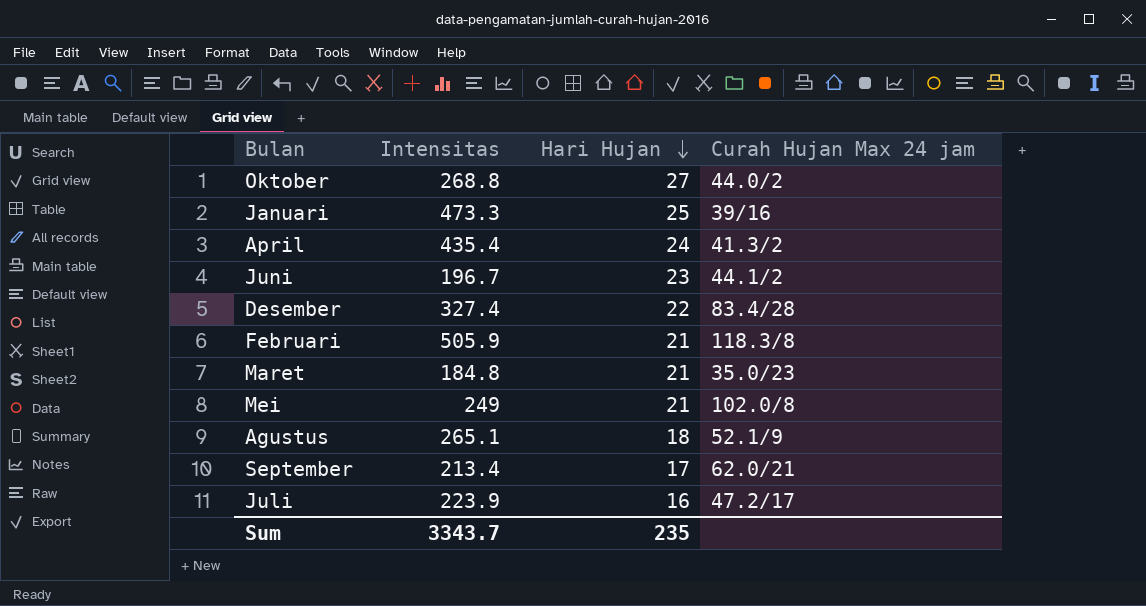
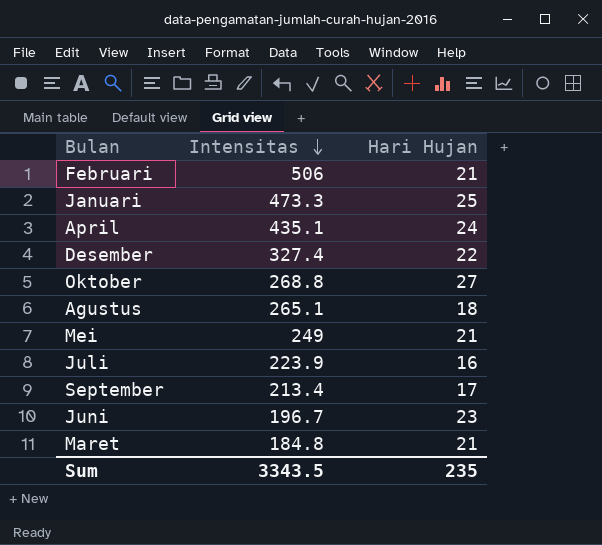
row order: Hari Hujan descending -> Intensitas descending
column Curah Hujan Max 24 jam | position: 4 -> none
Februari | Intensitas: 505.9 -> 506
April | Intensitas: 435.4 -> 435.1
Sum | Intensitas: 3343.7 -> 3343.5

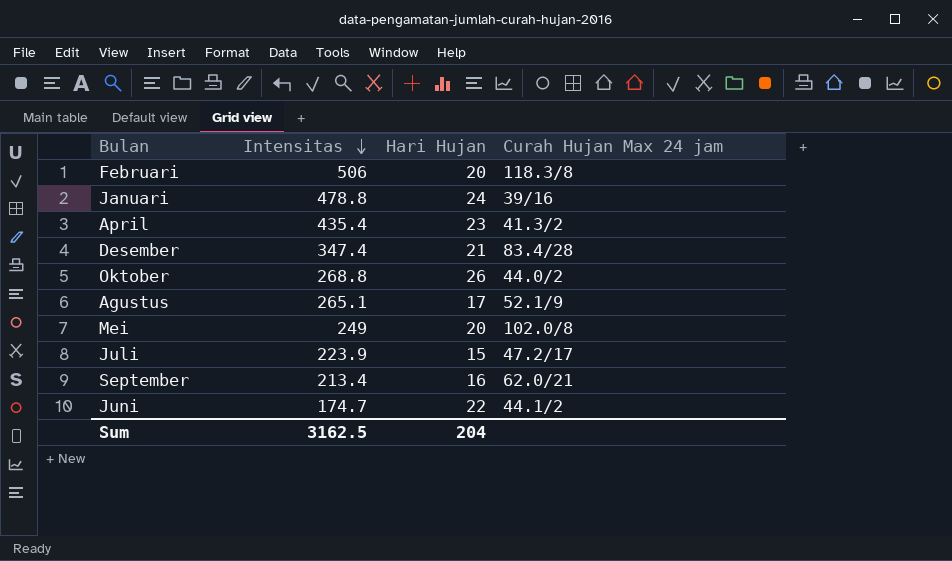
column Curah Hujan Max 24 jam | position: none -> 4
row Maret: 184.8 | 21 -> none
Februari | Hari Hujan: 21 -> 20
Januari | Intensitas: 473.3 -> 478.8
Januari | Hari Hujan: 25 -> 24
April | Intensitas: 435.1 -> 435.4
April | Hari Hujan: 24 -> 23
Desember | Intensitas: 327.4 -> 347.4
Desember | Hari Hujan: 22 -> 21
Oktober | Hari Hujan: 27 -> 26
Agustus | Hari Hujan: 18 -> 17
Mei | Hari Hujan: 21 -> 20
Juli | Hari Hujan: 16 -> 15
September | Hari Hujan: 17 -> 16
Juni | Intensitas: 196.7 -> 174.7
Juni | Hari Hujan: 23 -> 22
Sum | Intensitas: 3343.5 -> 3162.5
Sum | Hari Hujan: 235 -> 204

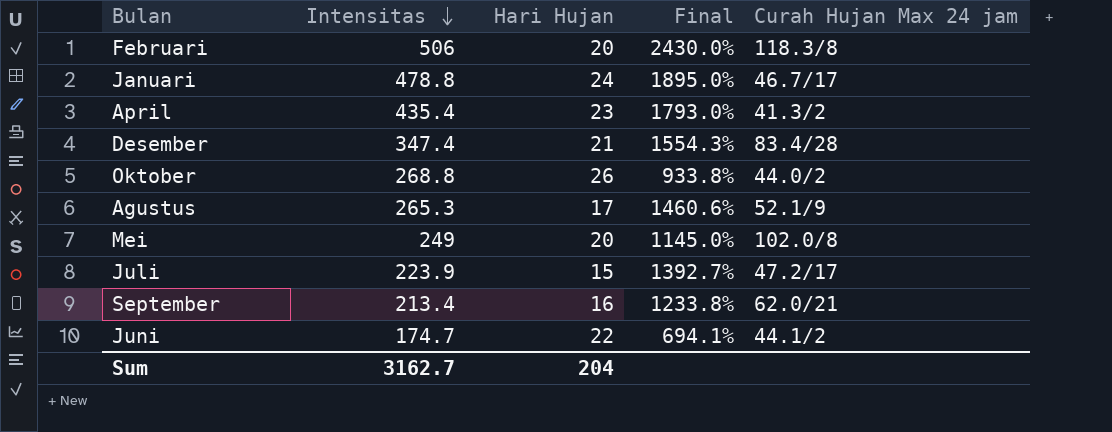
column Final | formula: none -> ([Intensitas] - [Hari Hujan]) / [Hari Hujan]
Januari | Curah Hujan Max 24 jam: 39/16 -> 46.7/17
Agustus | Intensitas: 265.1 -> 265.3
Sum | Intensitas: 3162.5 -> 3162.7

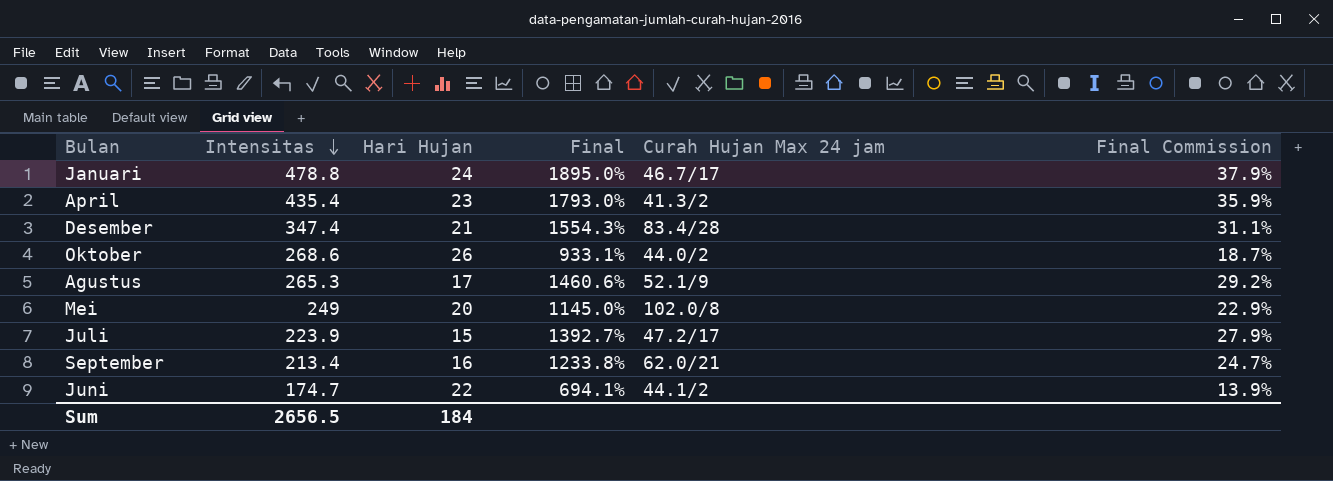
column Final Commission | formula: none -> [Final] * 0.02
row Februari: 506 | 20 | 2430.0% | 118.3/8 -> none
Oktober | Intensitas: 268.8 -> 268.6
Oktober | Final: 933.8% -> 933.1%
Sum | Intensitas: 3162.7 -> 2656.5
Sum | Hari Hujan: 204 -> 184

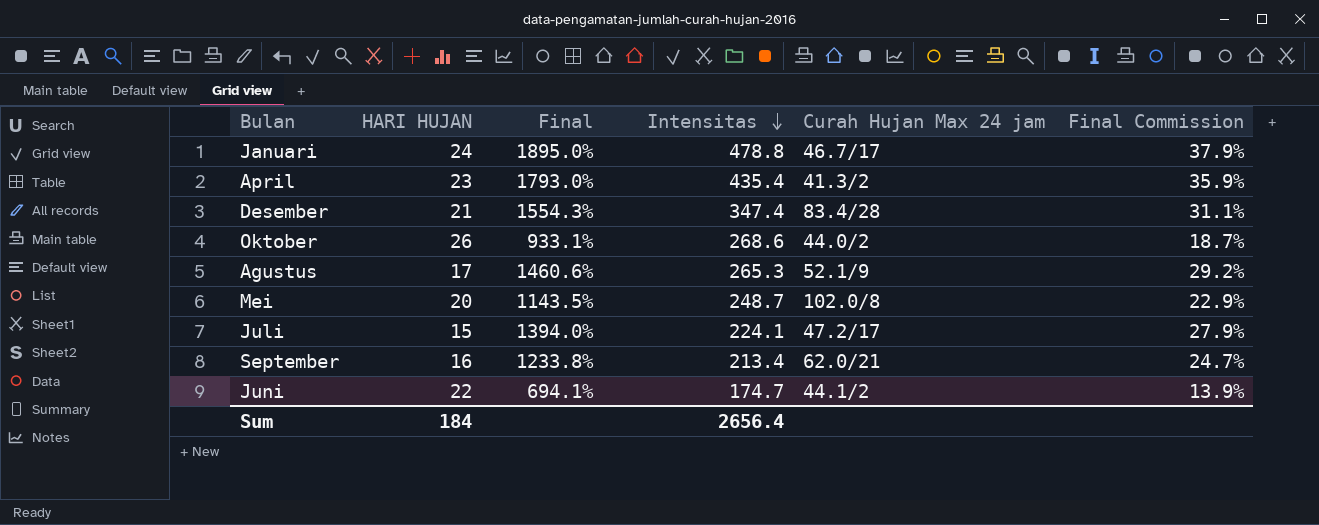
column name: Hari Hujan -> HARI HUJAN
column Intensitas | position: 2 -> 4
Mei | Final: 1145.0% -> 1143.5%
Mei | Intensitas: 249 -> 248.7
Juli | Final: 1392.7% -> 1394.0%
Juli | Intensitas: 223.9 -> 224.1
Sum | Intensitas: 2656.5 -> 2656.4

